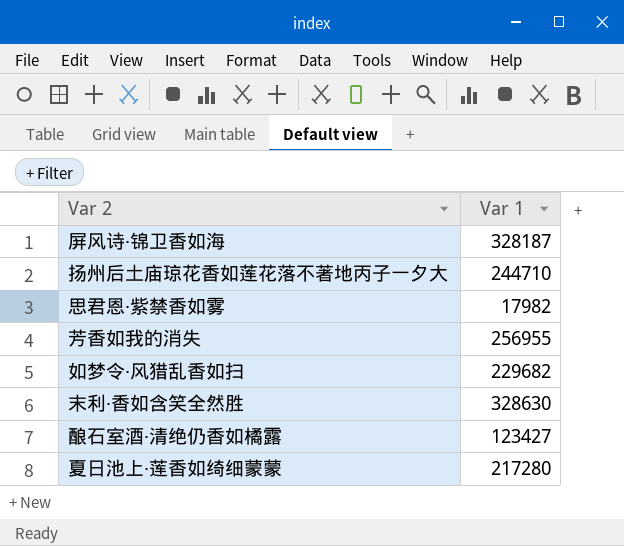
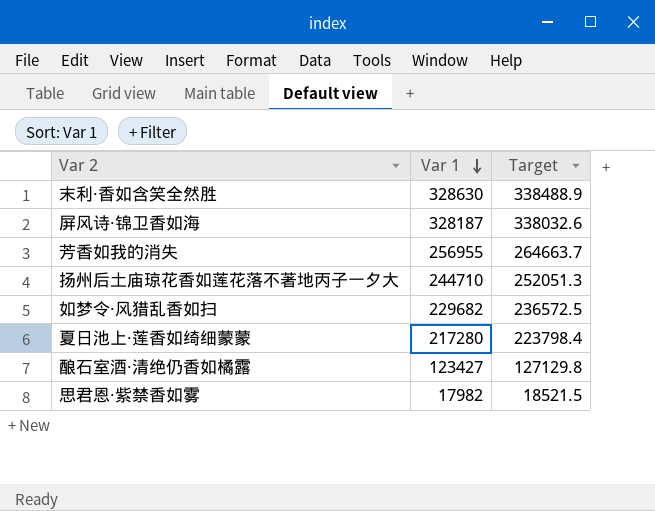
row order: none -> Var 1 descending
column Target | formula: none -> [Var 1] * 1.03

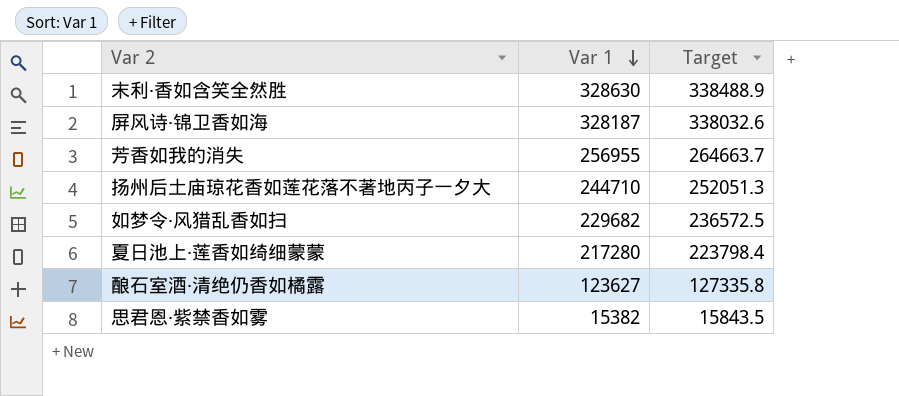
酿石室酒·清绝仍香如橘露 | Var 1: 123427 -> 123627
酿石室酒·清绝仍香如橘露 | Target: 127129.8 -> 127335.8
思君恩·紫禁香如雾 | Var 1: 17982 -> 15382
思君恩·紫禁香如雾 | Target: 18521.5 -> 15843.5

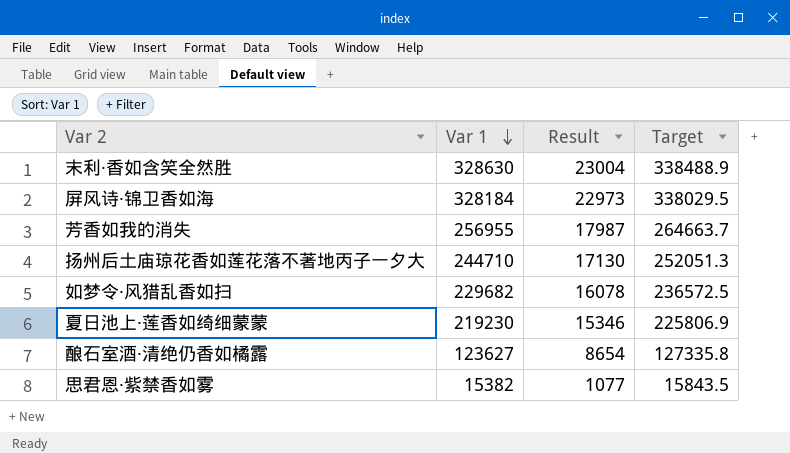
column Result | formula: none -> [Var 1] * 0.07
屏风诗·锦卫香如海 | Var 1: 328187 -> 328184
屏风诗·锦卫香如海 | Target: 338032.6 -> 338029.5
夏日池上·莲香如绮细蒙蒙 | Var 1: 217280 -> 219230
夏日池上·莲香如绮细蒙蒙 | Target: 223798.4 -> 225806.9

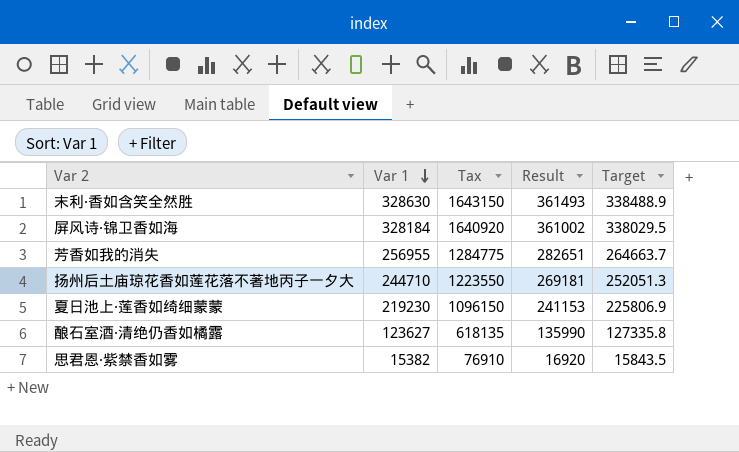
column Tax | formula: none -> [Var 1] * 5
column Result | formula: [Var 1] * 0.07 -> [Var 1] * 1.1
row 如梦令·风猎乱香如扫: 229682 | 16078 | 236572.5 -> none

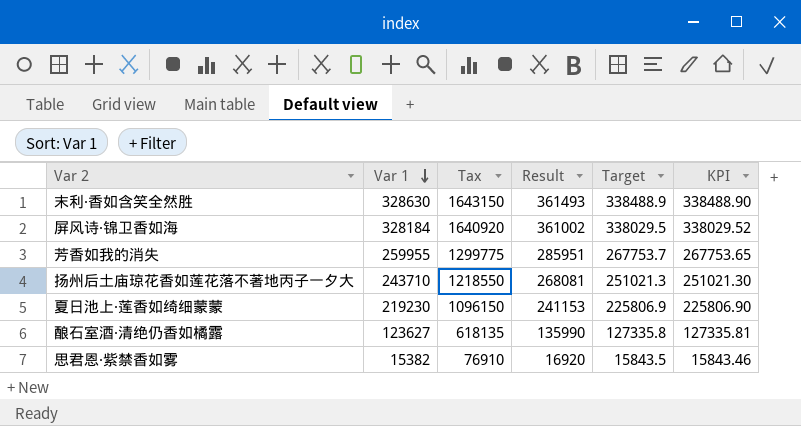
column KPI | formula: none -> [Var 1] * 1.03
芳香如我的消失 | Var 1: 256955 -> 259955
芳香如我的消失 | Tax: 1284775 -> 1299775
芳香如我的消失 | Result: 282651 -> 285951
芳香如我的消失 | Target: 264663.7 -> 267753.7
扬州后土庙琼花香如莲花落不著地丙子一夕大 | Var 1: 244710 -> 243710
扬州后土庙琼花香如莲花落不著地丙子一夕大 | Tax: 1223550 -> 1218550
扬州后土庙琼花香如莲花落不著地丙子一夕大 | Result: 269181 -> 268081
扬州后土庙琼花香如莲花落不著地丙子一夕大 | Target: 252051.3 -> 251021.3

